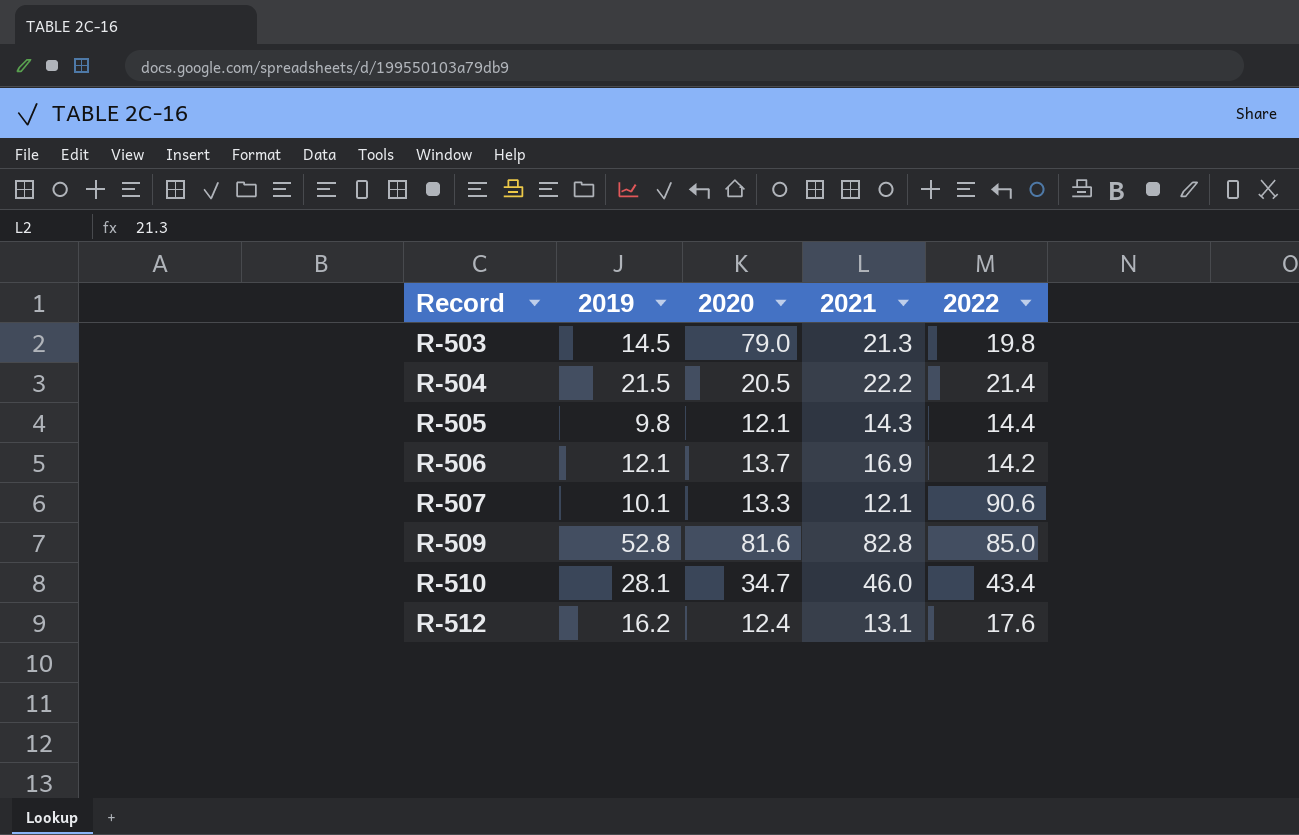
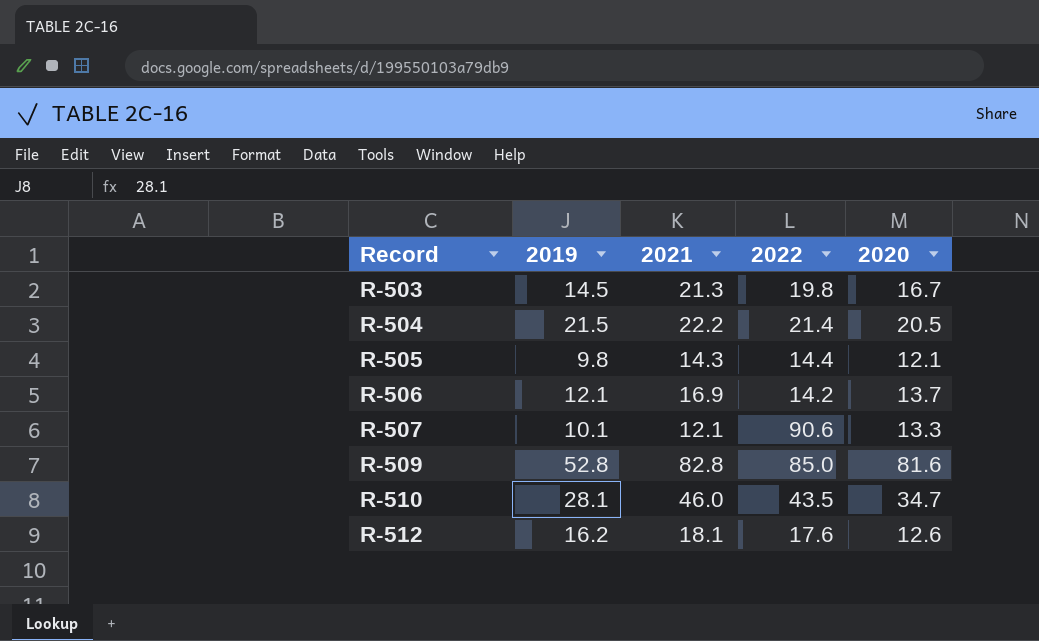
column 2020 | position: 3 -> 5
R-503 | 2020: 79.0 -> 16.7
R-510 | 2022: 43.4 -> 43.5
R-512 | 2021: 13.1 -> 18.1
R-512 | 2020: 12.4 -> 12.6

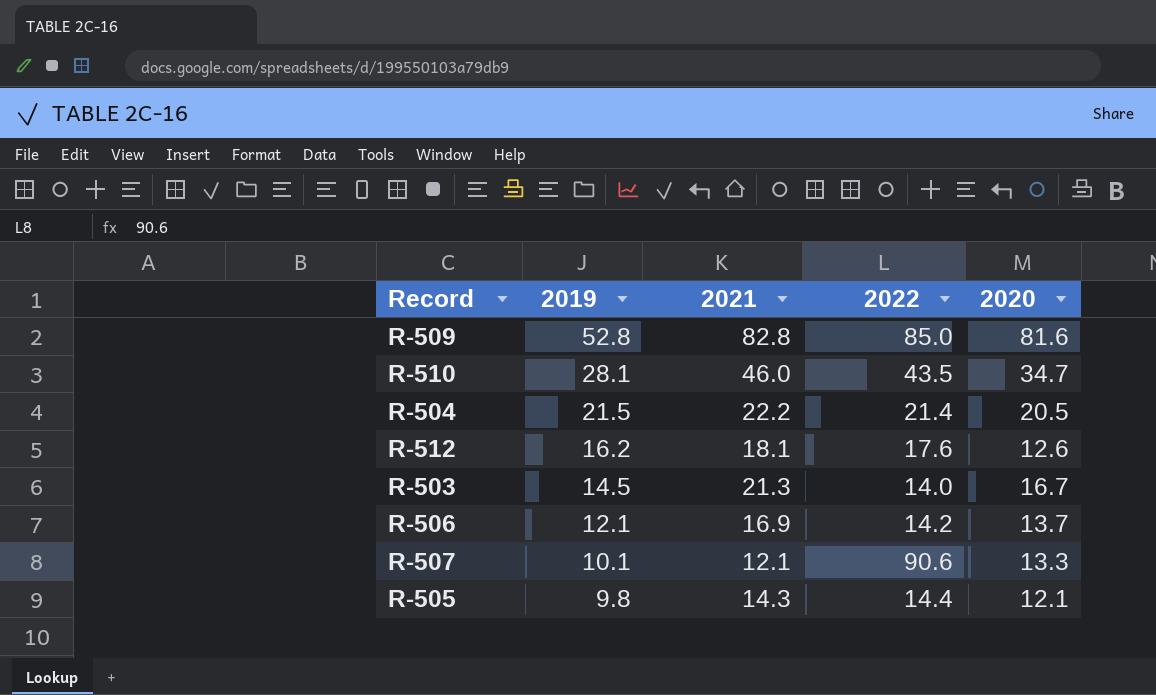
row order: Record ascending -> 2019 descending
R-503 | 2022: 19.8 -> 14.0

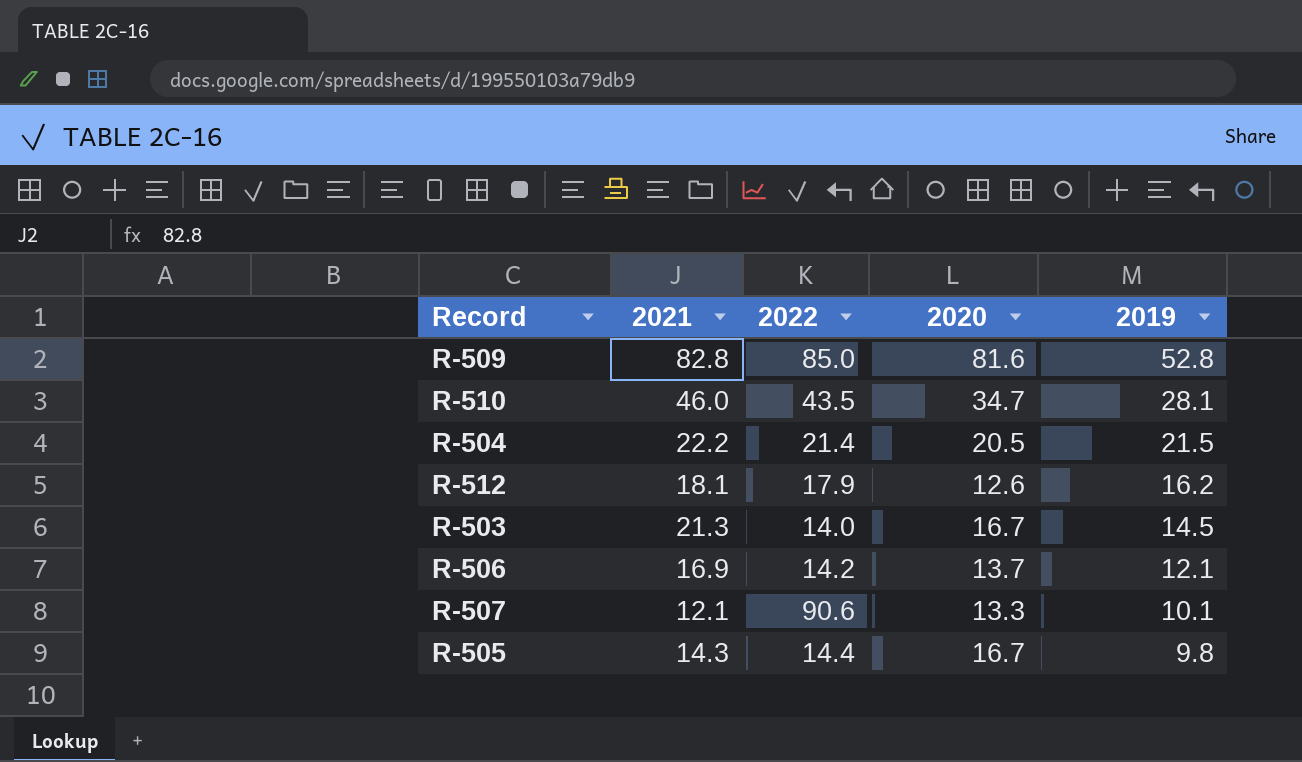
column 2019 | position: 2 -> 5
R-512 | 2022: 17.6 -> 17.9
R-505 | 2020: 12.1 -> 16.7

